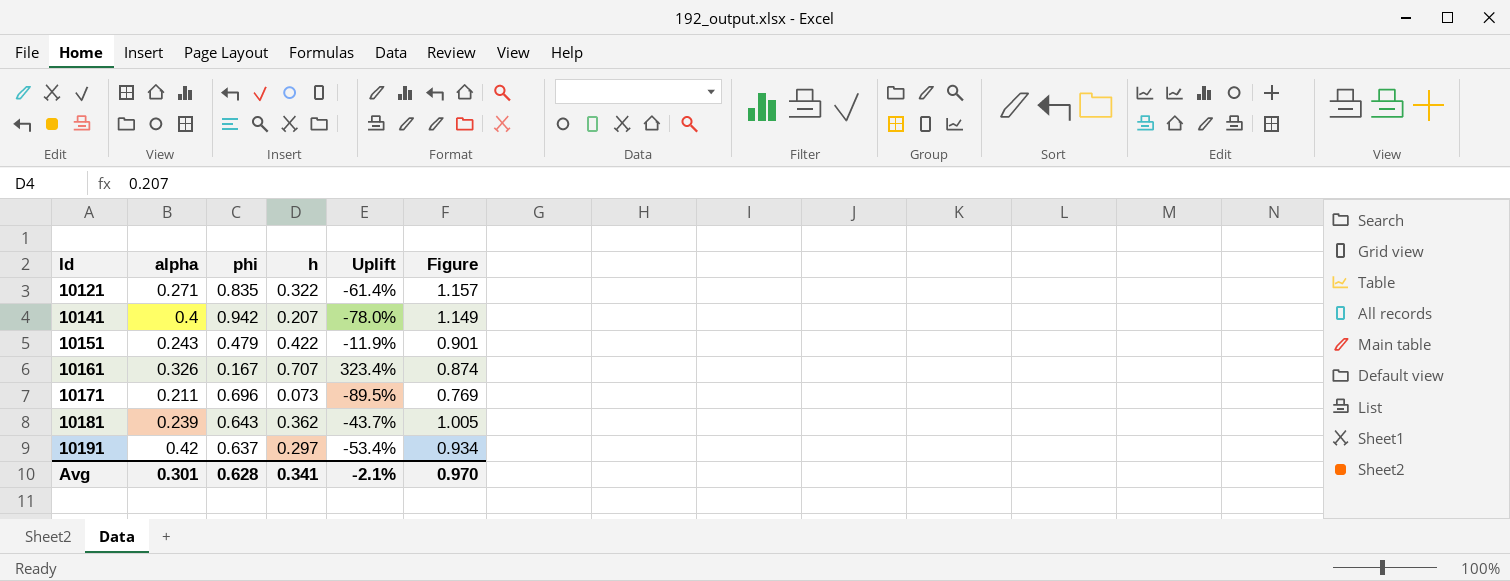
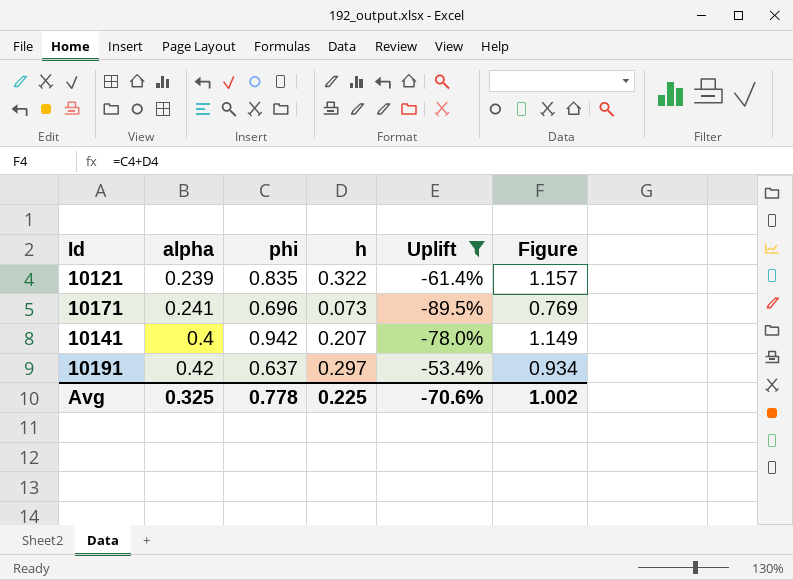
filter: none -> Uplift <= -53.4%
row order: Id ascending -> alpha ascending
10121 | alpha: 0.271 -> 0.239
10171 | alpha: 0.211 -> 0.241
Avg | alpha: 0.301 -> 0.325
Avg | phi: 0.628 -> 0.778
Avg | h: 0.341 -> 0.225
Avg | Uplift: -2.1% -> -70.6%
Avg | Figure: 0.970 -> 1.002

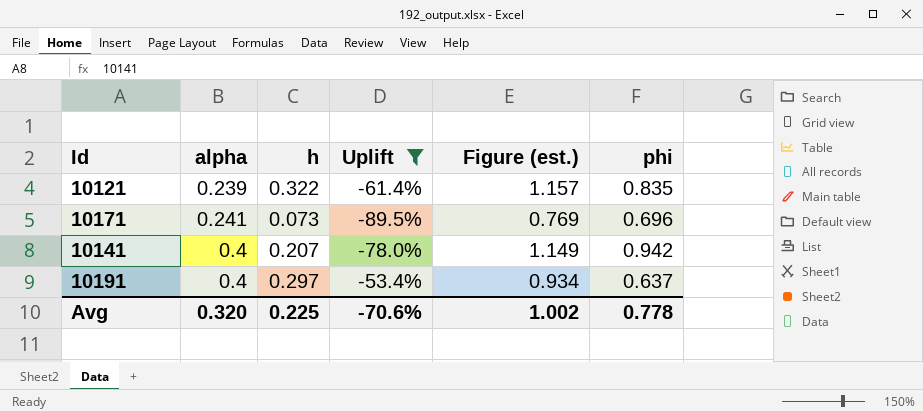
column name: Figure -> Figure (est.)
column phi | position: 3 -> 6
10191 | alpha: 0.42 -> 0.4
Avg | alpha: 0.325 -> 0.320

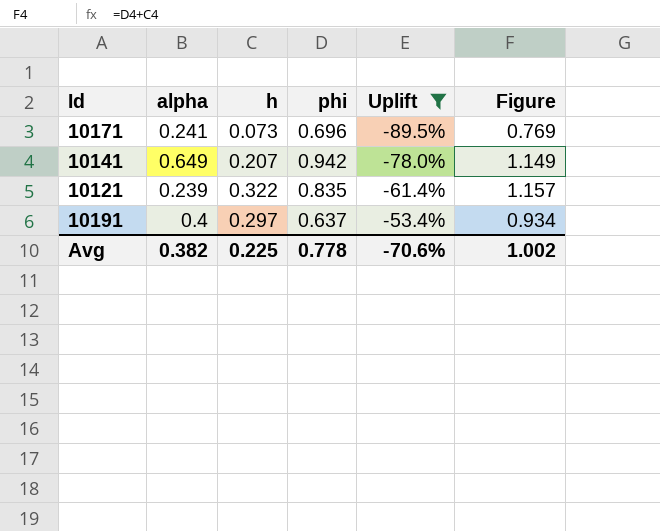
row order: alpha ascending -> Uplift ascending
column phi | position: 6 -> 4
column name: Figure (est.) -> Figure
10141 | alpha: 0.4 -> 0.649
Avg | alpha: 0.320 -> 0.382

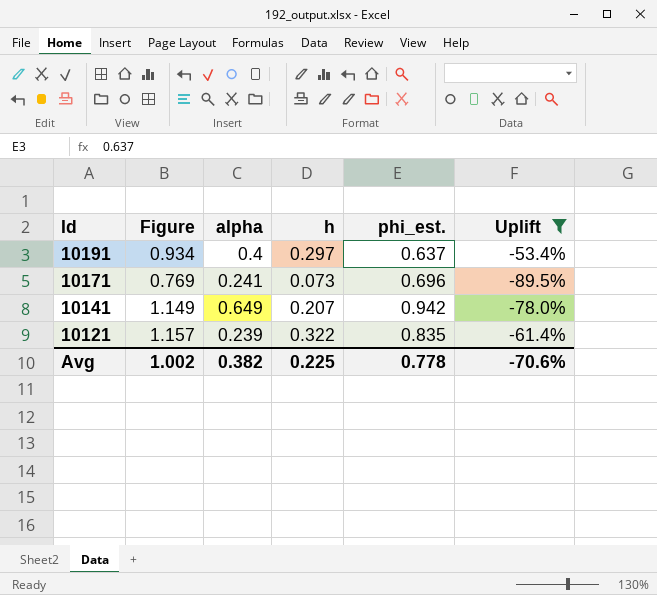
row order: Uplift ascending -> Id descending
column Figure | position: 6 -> 2
column name: phi -> phi_est.

